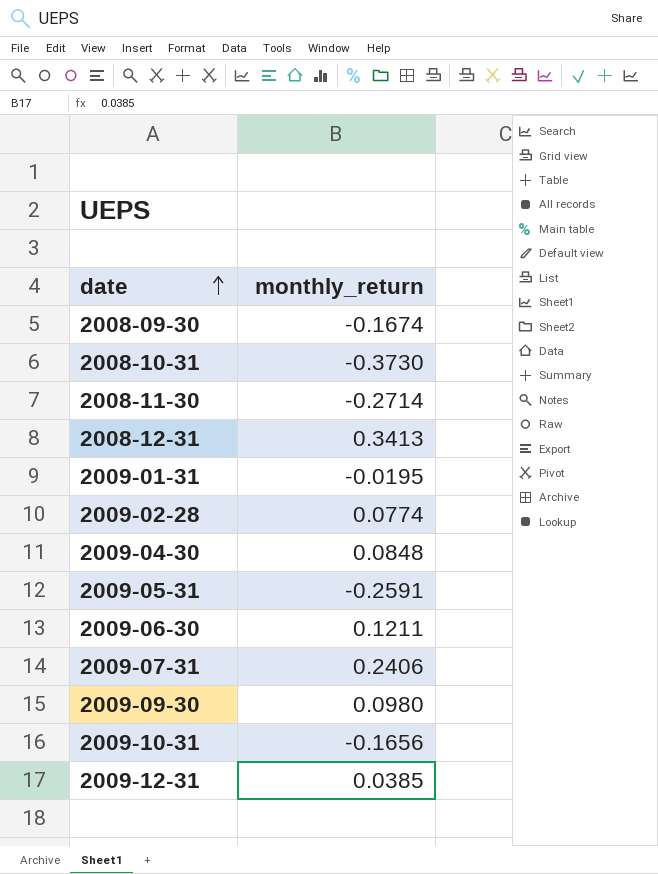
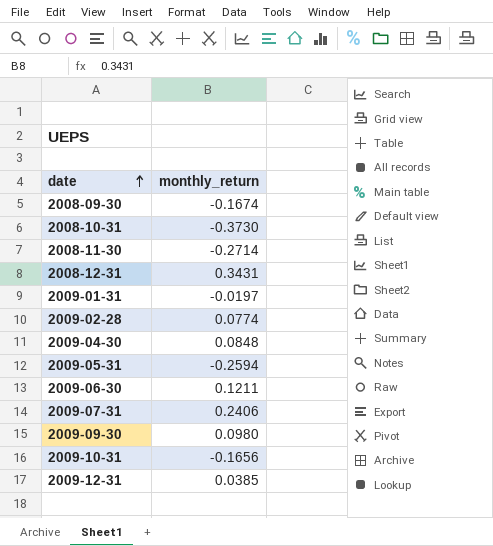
2008-12-31 | monthly_return: 0.3413 -> 0.3431
2009-01-31 | monthly_return: -0.0195 -> -0.0197
2009-05-31 | monthly_return: -0.2591 -> -0.2594

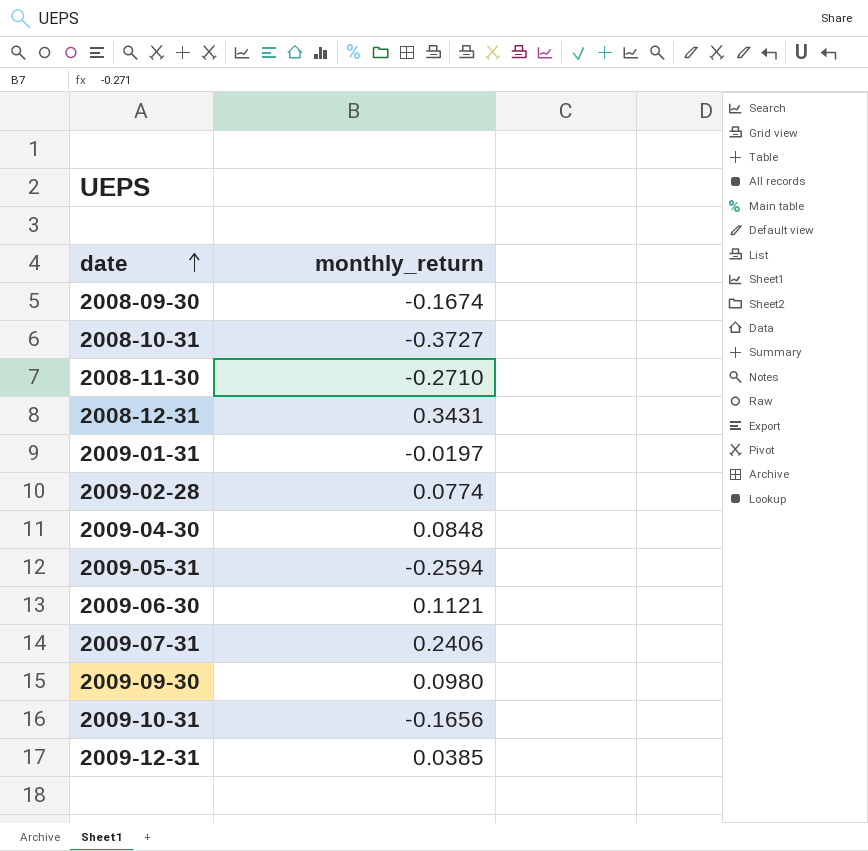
2008-10-31 | monthly_return: -0.3730 -> -0.3727
2008-11-30 | monthly_return: -0.2714 -> -0.2710
2009-06-30 | monthly_return: 0.1211 -> 0.1121

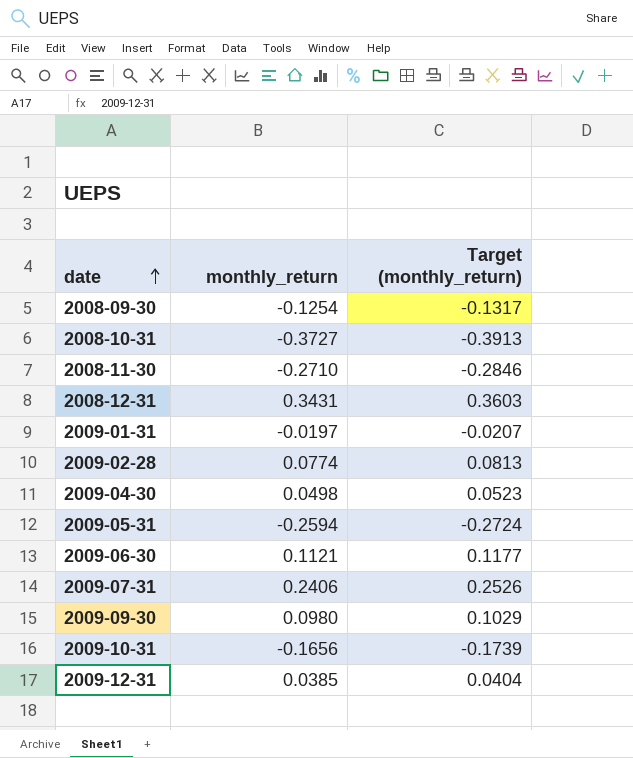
column Target (monthly_return) | formula: none -> [monthly_return] * 1.05
2008-09-30 | monthly_return: -0.1674 -> -0.1254
2009-04-30 | monthly_return: 0.0848 -> 0.0498

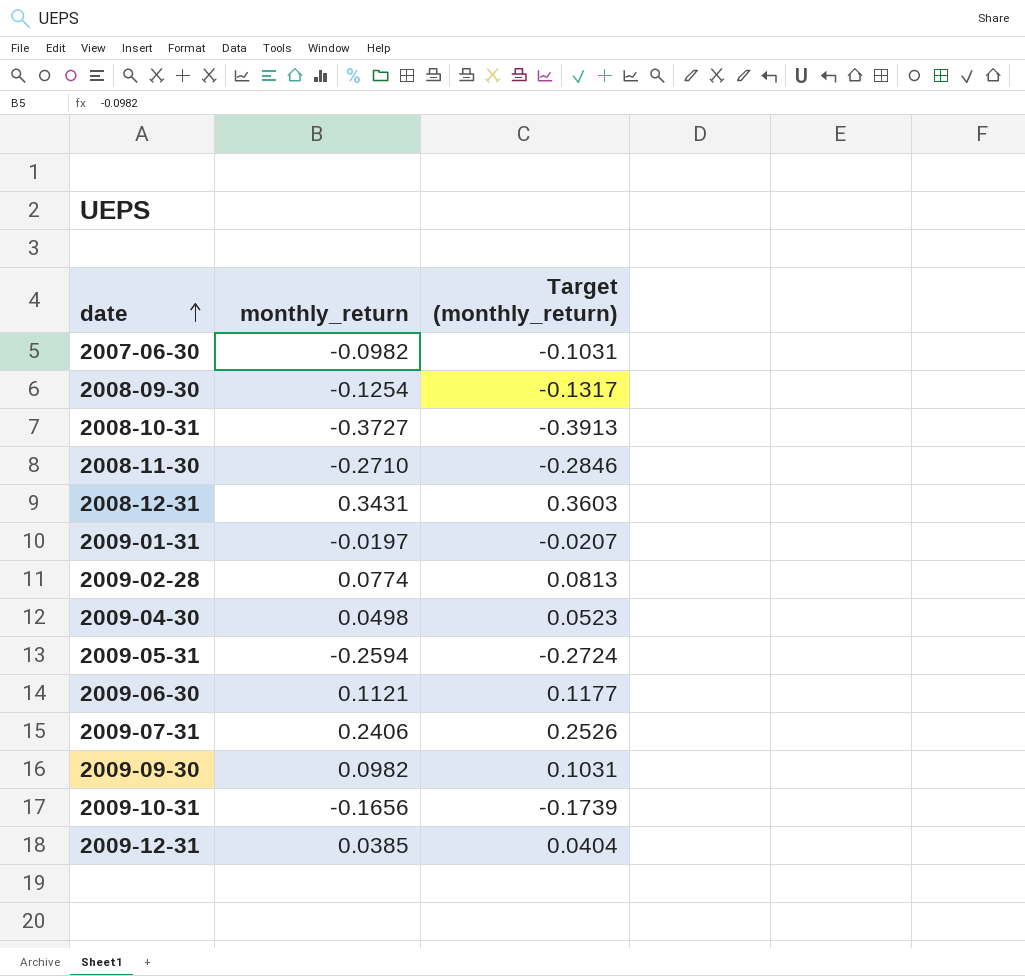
row 2007-06-30: none -> -0.0982 | -0.1031
2009-09-30 | monthly_return: 0.0980 -> 0.0982
2009-09-30 | Target (monthly_return): 0.1029 -> 0.1031

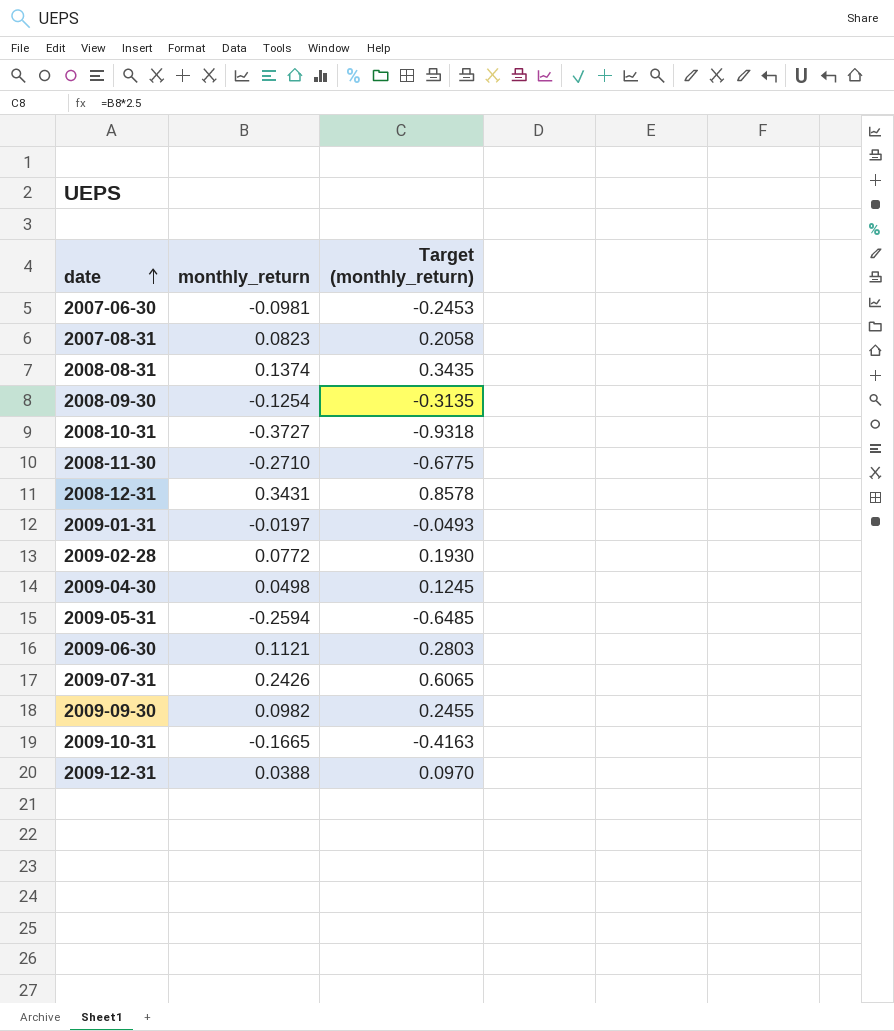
column Target (monthly_return) | formula: [monthly_return] * 1.05 -> [monthly_return] * 2.5
2007-06-30 | monthly_return: -0.0982 -> -0.0981
row 2007-08-31: none -> 0.0823 | 0.2058
row 2008-08-31: none -> 0.1374 | 0.3435
2009-02-28 | monthly_return: 0.0774 -> 0.0772
2009-07-31 | monthly_return: 0.2406 -> 0.2426
2009-10-31 | monthly_return: -0.1656 -> -0.1665
2009-12-31 | monthly_return: 0.0385 -> 0.0388

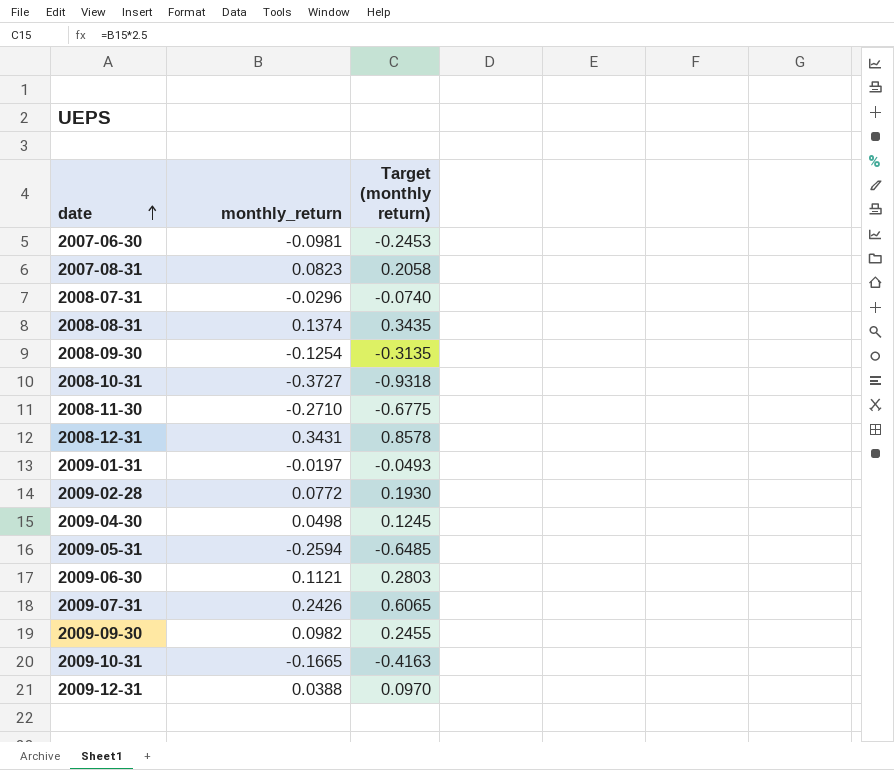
column name: Target (monthly_return) -> Target (monthly return)
row 2008-07-31: none -> -0.0296 | -0.0740

